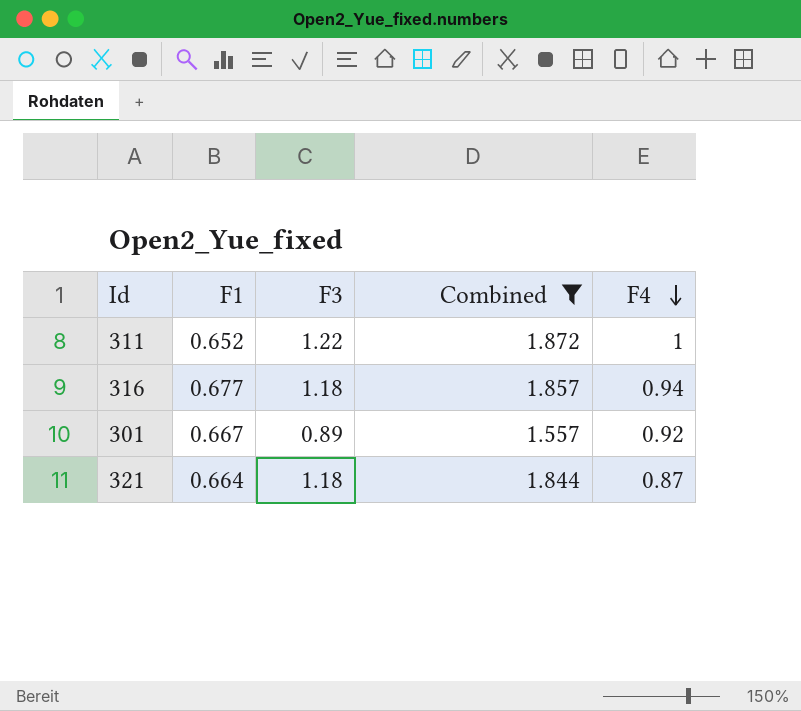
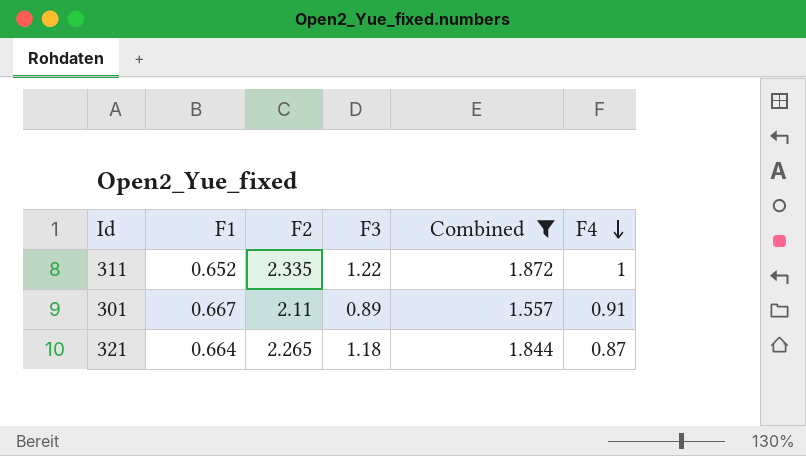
column F2 | position: none -> 3
row 316: 0.677 | 1.18 | 1.857 | 0.94 -> none
301 | F4: 0.92 -> 0.91

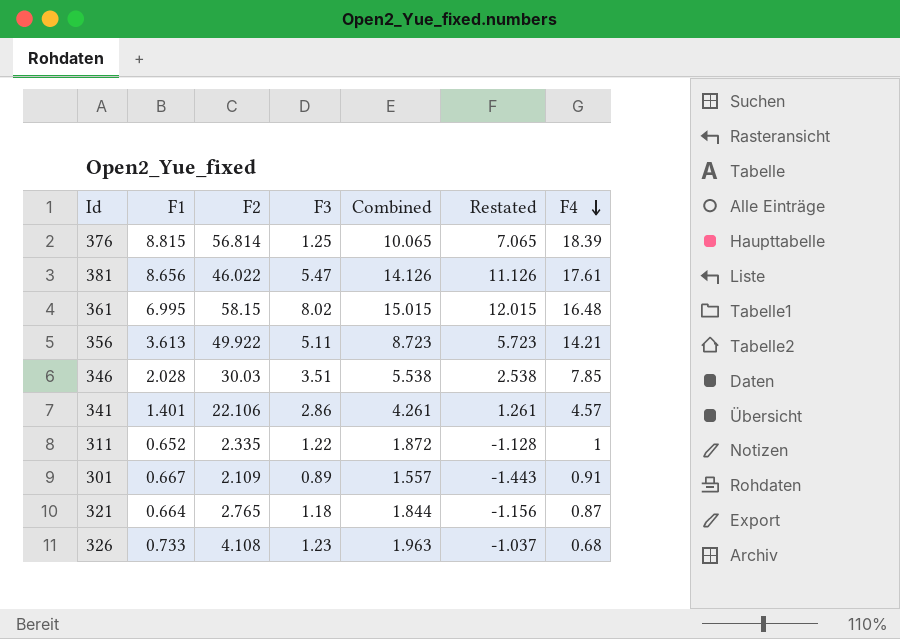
filter: Combined <= 1.872 -> none
column Restated | formula: none -> [Combined] - 3
301 | F2: 2.11 -> 2.109
321 | F2: 2.265 -> 2.765

